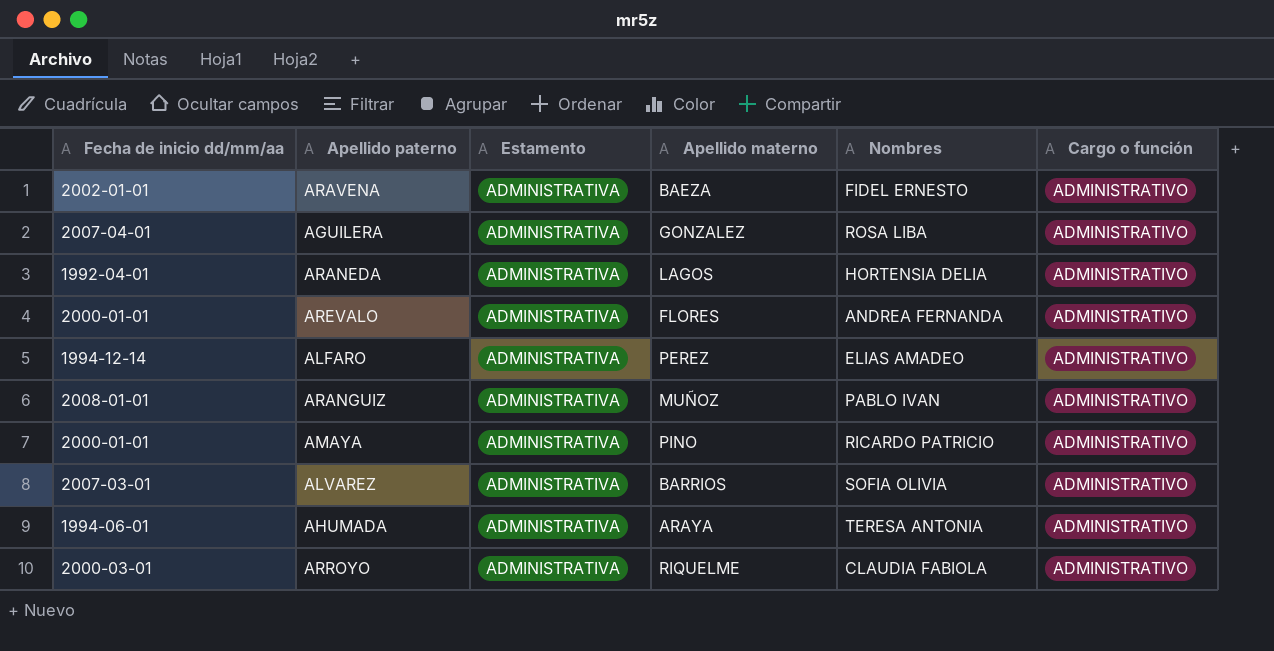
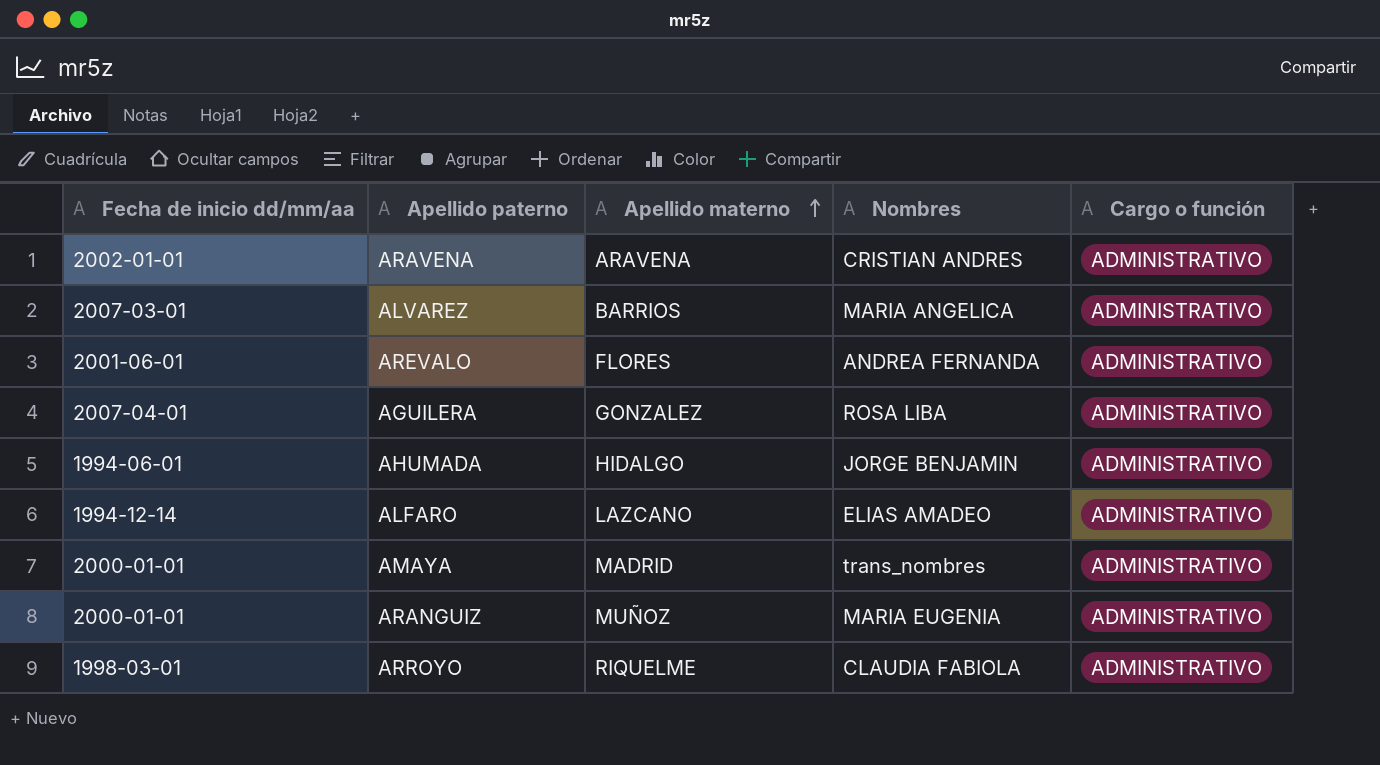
row order: none -> Apellido materno ascending
column Estamento | position: 3 -> none
row ARANEDA: 1992-04-01 | ADMINISTRATIVA | LAGOS | HORTENSIA DELIA | ADMINISTRATIVO -> none
ARAVENA | Apellido materno: BAEZA -> ARAVENA
ARAVENA | Nombres: FIDEL ERNESTO -> CRISTIAN ANDRES
ALVAREZ | Nombres: SOFIA OLIVIA -> MARIA ANGELICA
AREVALO | Fecha de inicio dd/mm/aa: 2000-01-01 -> 2001-06-01
AHUMADA | Apellido materno: ARAYA -> HIDALGO
AHUMADA | Nombres: TERESA ANTONIA -> JORGE BENJAMIN
ALFARO | Apellido materno: PEREZ -> LAZCANO
AMAYA | Apellido materno: PINO -> MADRID
AMAYA | Nombres: RICARDO PATRICIO -> trans_nombres
ARANGUIZ | Fecha de inicio dd/mm/aa: 2008-01-01 -> 2000-01-01
ARANGUIZ | Nombres: PABLO IVAN -> MARIA EUGENIA
ARROYO | Fecha de inicio dd/mm/aa: 2000-03-01 -> 1998-03-01

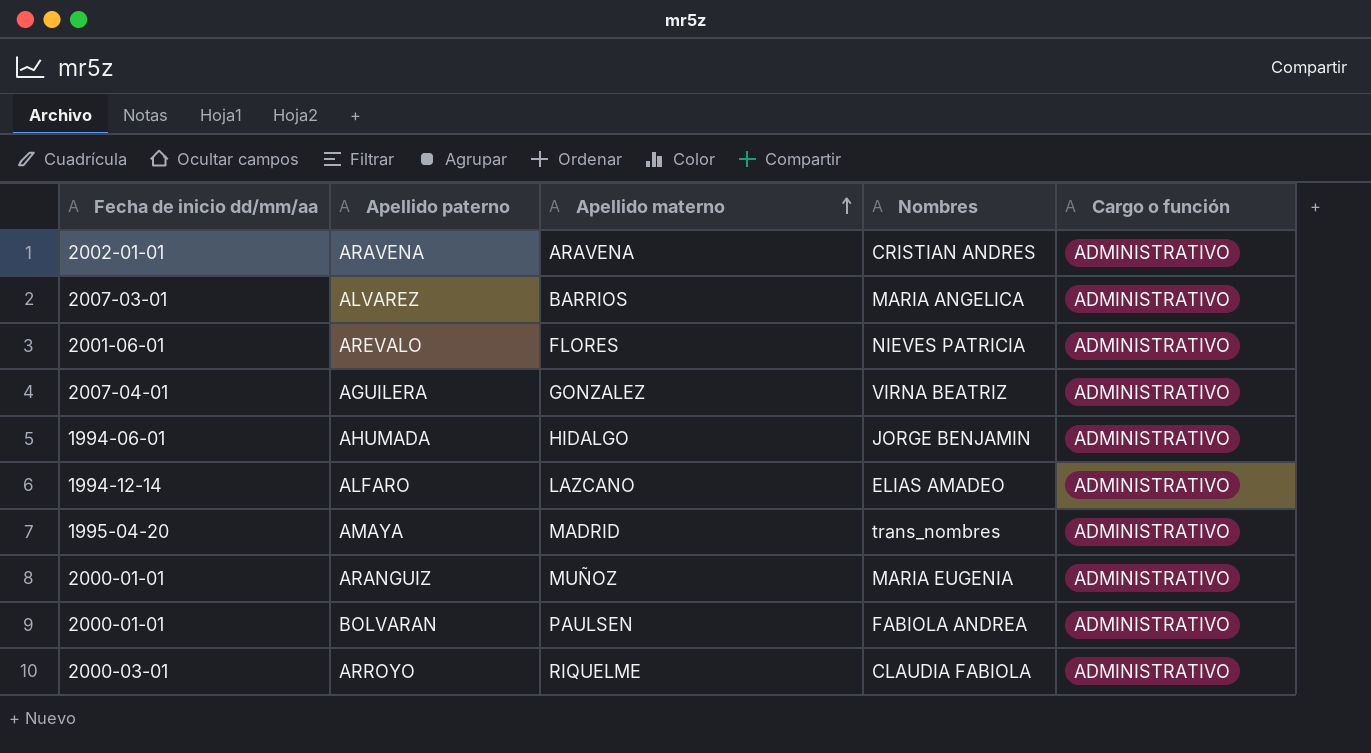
AREVALO | Nombres: ANDREA FERNANDA -> NIEVES PATRICIA
AGUILERA | Nombres: ROSA LIBA -> VIRNA BEATRIZ
AMAYA | Fecha de inicio dd/mm/aa: 2000-01-01 -> 1995-04-20
row BOLVARAN: none -> 2000-01-01 | PAULSEN | FABIOLA ANDREA | ADMINISTRATIVO
ARROYO | Fecha de inicio dd/mm/aa: 1998-03-01 -> 2000-03-01

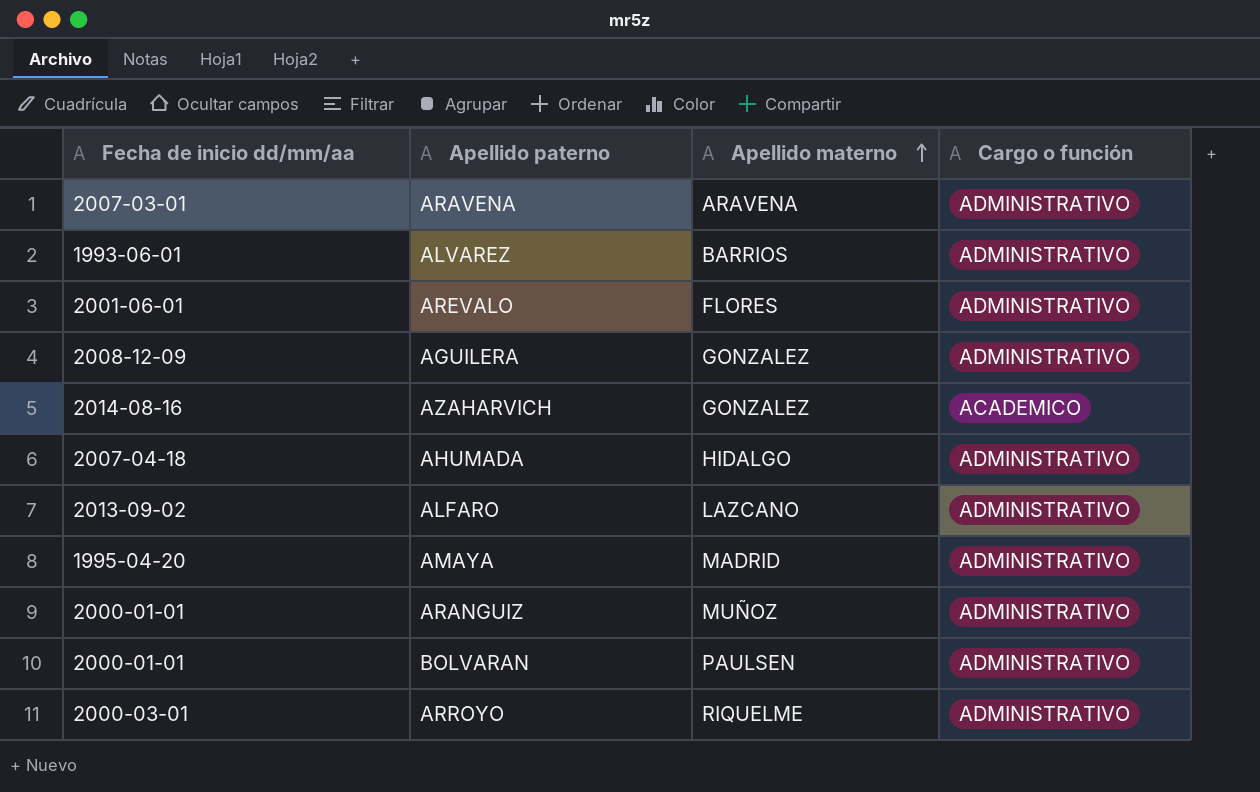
column Nombres | position: 4 -> none
ARAVENA | Fecha de inicio dd/mm/aa: 2002-01-01 -> 2007-03-01
ALVAREZ | Fecha de inicio dd/mm/aa: 2007-03-01 -> 1993-06-01
AGUILERA | Fecha de inicio dd/mm/aa: 2007-04-01 -> 2008-12-09
row AZAHARVICH: none -> 2014-08-16 | GONZALEZ | ACADEMICO
AHUMADA | Fecha de inicio dd/mm/aa: 1994-06-01 -> 2007-04-18
ALFARO | Fecha de inicio dd/mm/aa: 1994-12-14 -> 2013-09-02

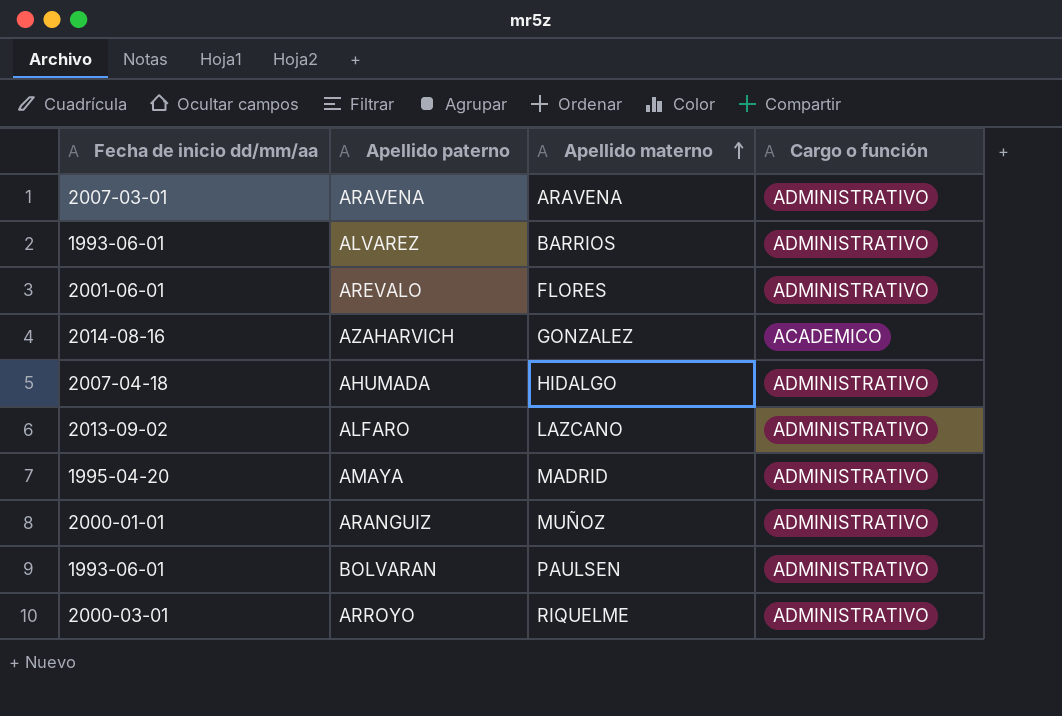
row AGUILERA: 2008-12-09 | GONZALEZ | ADMINISTRATIVO -> none
BOLVARAN | Fecha de inicio dd/mm/aa: 2000-01-01 -> 1993-06-01

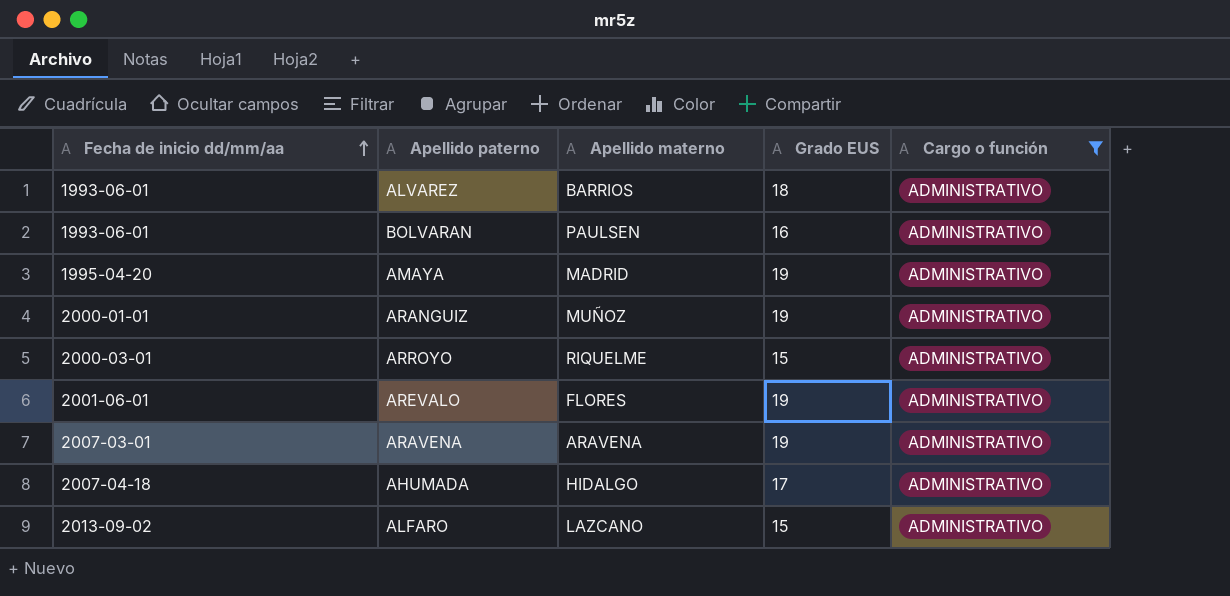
filter: none -> Cargo o función = ADMINISTRATIVO
row order: Apellido materno ascending -> Fecha de inicio dd/mm/aa ascending
column Grado EUS | position: none -> 4

